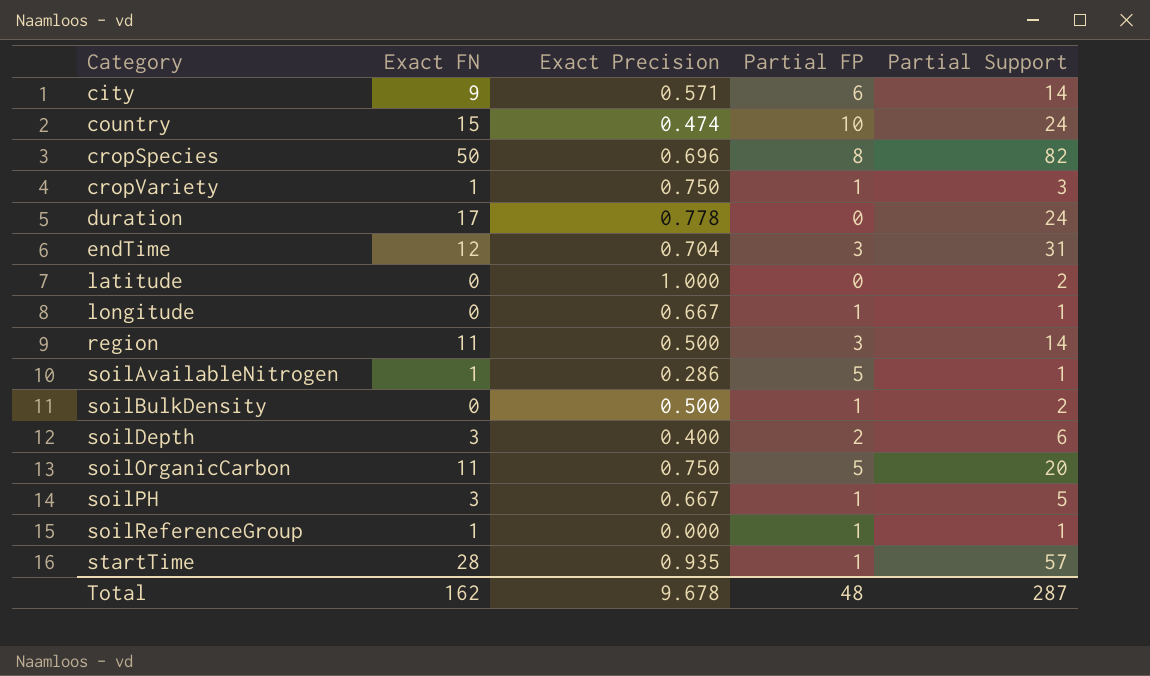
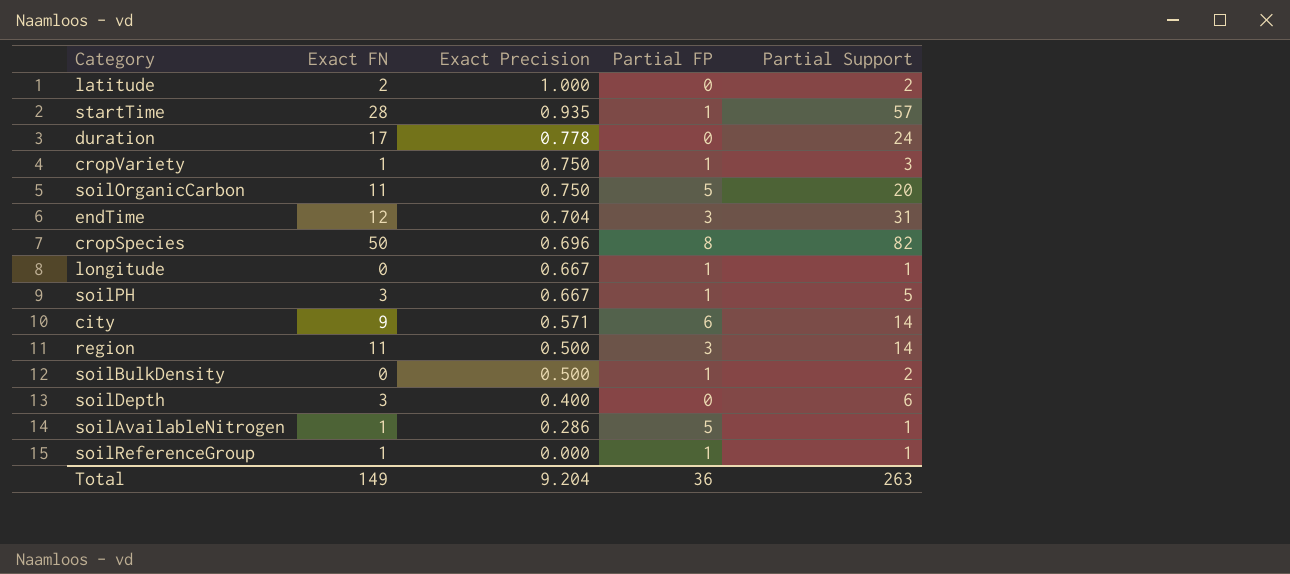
row order: Category ascending -> Exact Precision descending
row country: 15 | 0.474 | 10 | 24 -> none
latitude | Exact FN: 0 -> 2
soilDepth | Partial FP: 2 -> 0
Total | Exact FN: 162 -> 149
Total | Exact Precision: 9.678 -> 9.204
Total | Partial FP: 48 -> 36
Total | Partial Support: 287 -> 263

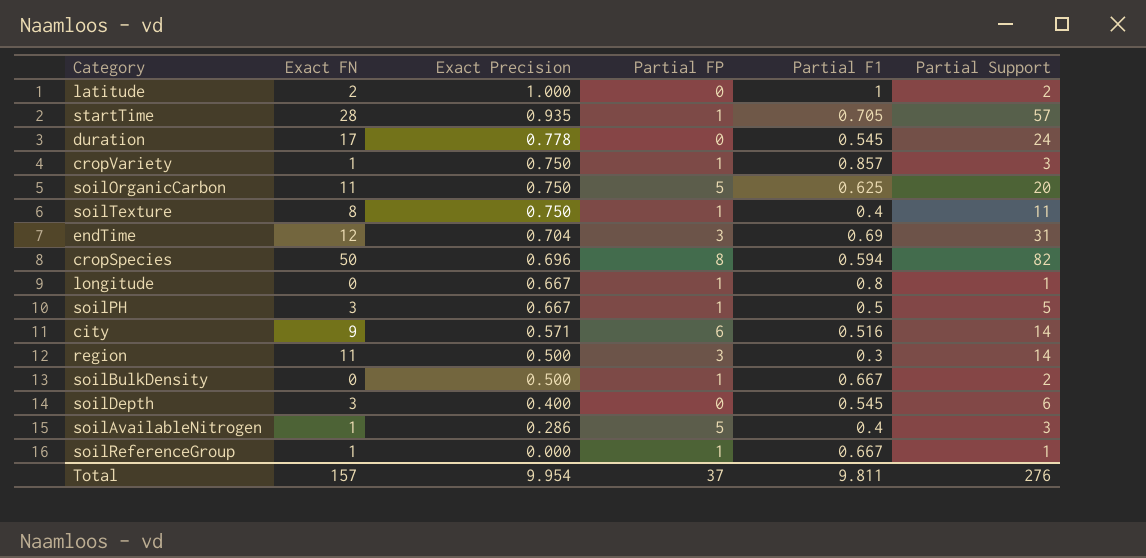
column Partial F1 | position: none -> 5
row soilTexture: none -> 8 | 0.750 | 1 | 0.4 | 11
soilAvailableNitrogen | Partial Support: 1 -> 3
Total | Exact FN: 149 -> 157
Total | Exact Precision: 9.204 -> 9.954
Total | Partial FP: 36 -> 37
Total | Partial Support: 263 -> 276

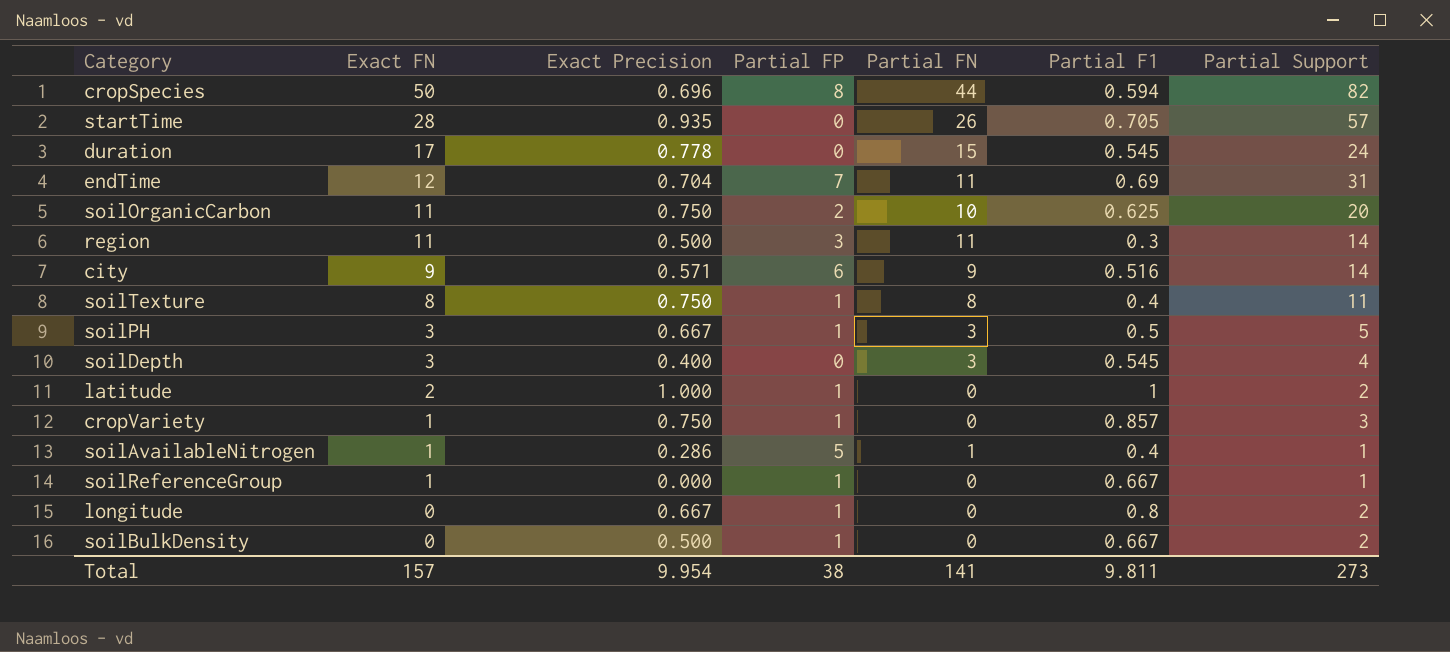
row order: Exact Precision descending -> Exact FN descending
column Partial FN | position: none -> 5
startTime | Partial FP: 1 -> 0
endTime | Partial FP: 3 -> 7
soilOrganicCarbon | Partial FP: 5 -> 2
soilDepth | Partial Support: 6 -> 4
latitude | Partial FP: 0 -> 1
soilAvailableNitrogen | Partial Support: 3 -> 1
longitude | Partial Support: 1 -> 2
Total | Partial FP: 37 -> 38
Total | Partial Support: 276 -> 273

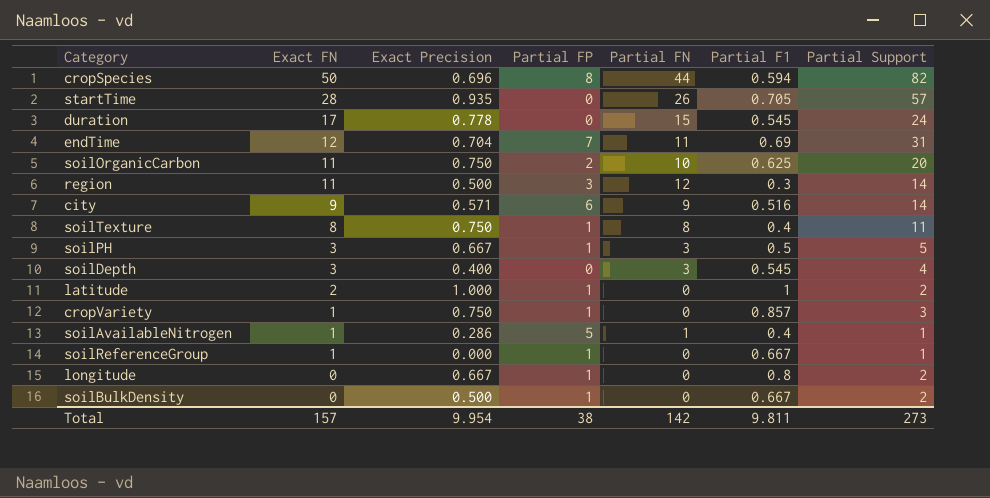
region | Partial FN: 11 -> 12
Total | Partial FN: 141 -> 142

